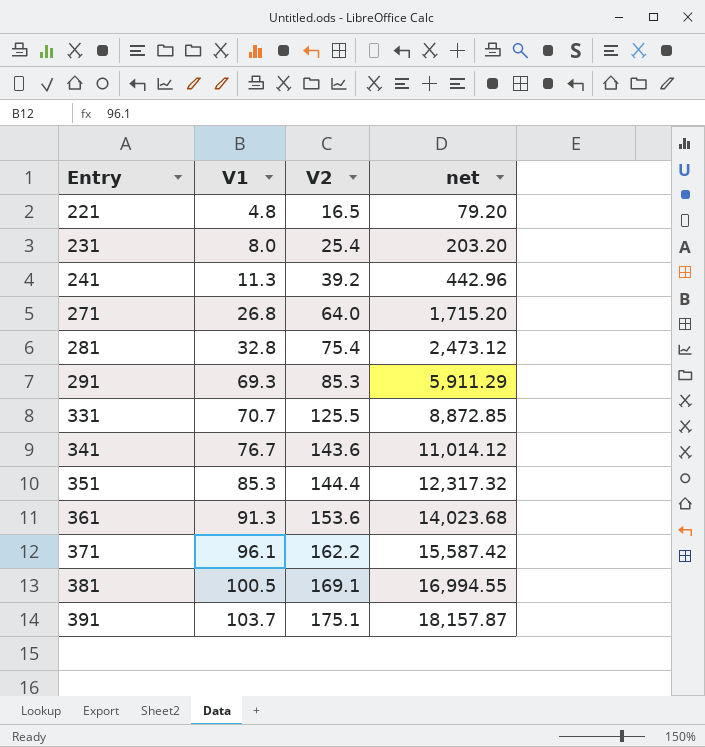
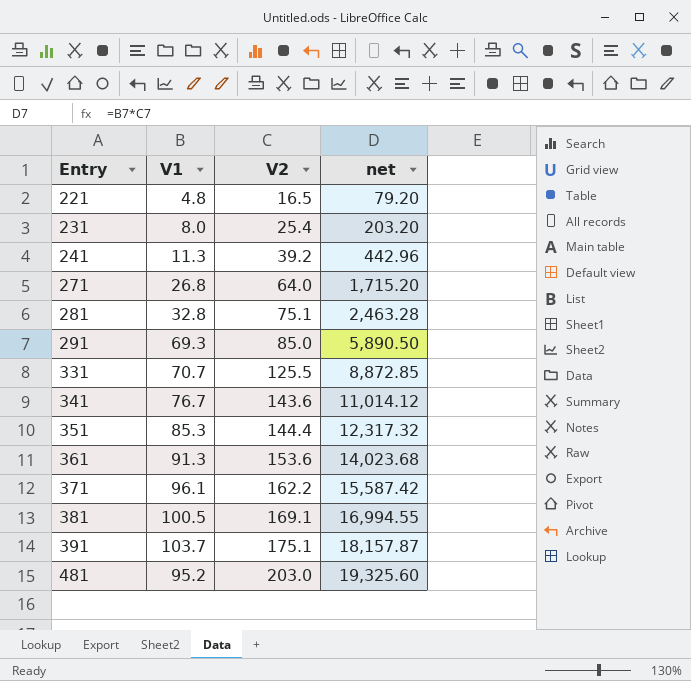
281 | V2: 75.4 -> 75.1
281 | net: 2,473.12 -> 2,463.28
291 | V2: 85.3 -> 85.0
291 | net: 5,911.29 -> 5,890.50
row 481: none -> 95.2 | 203.0 | 19,325.60

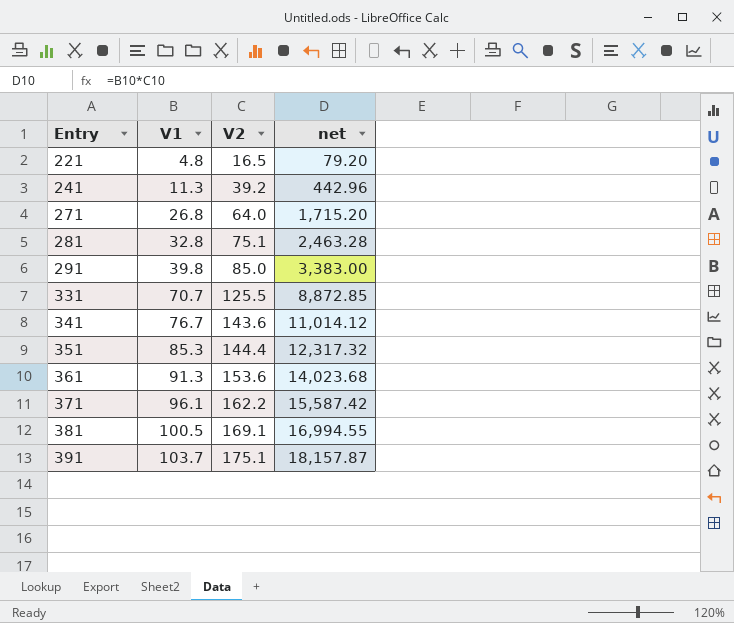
row 231: 8.0 | 25.4 | 203.20 -> none
row 481: 95.2 | 203.0 | 19,325.60 -> none
291 | V1: 69.3 -> 39.8
291 | net: 5,890.50 -> 3,383.00

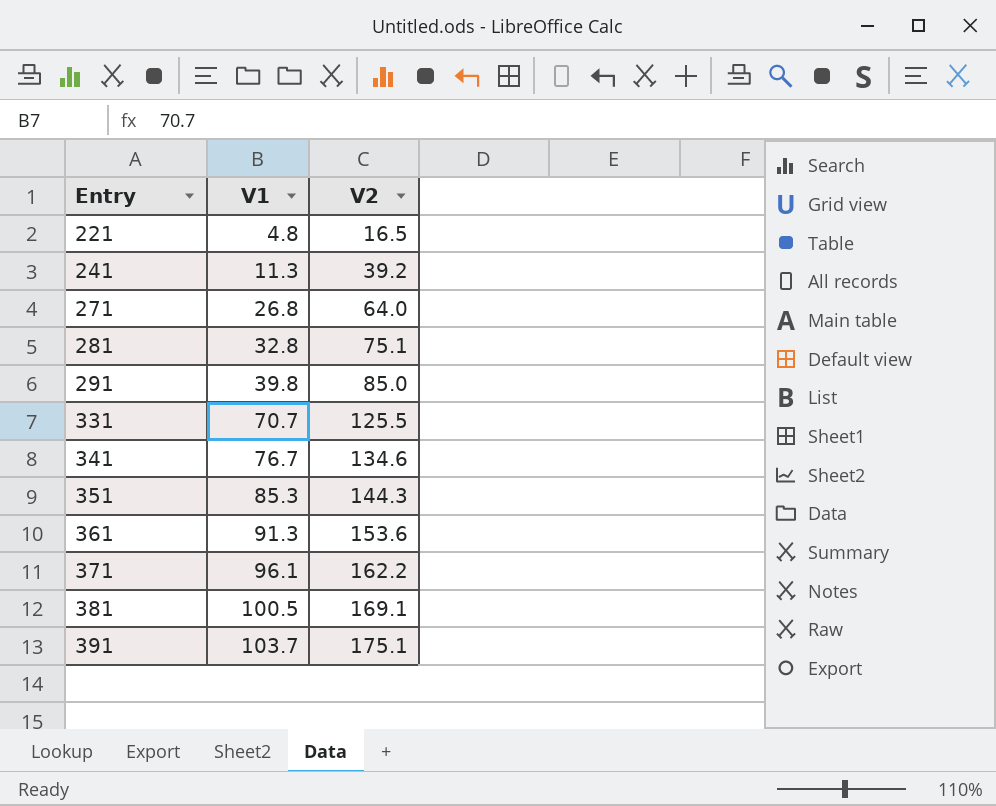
column net | formula: [V1] * [V2] -> none
341 | V2: 143.6 -> 134.6
351 | V2: 144.4 -> 144.3

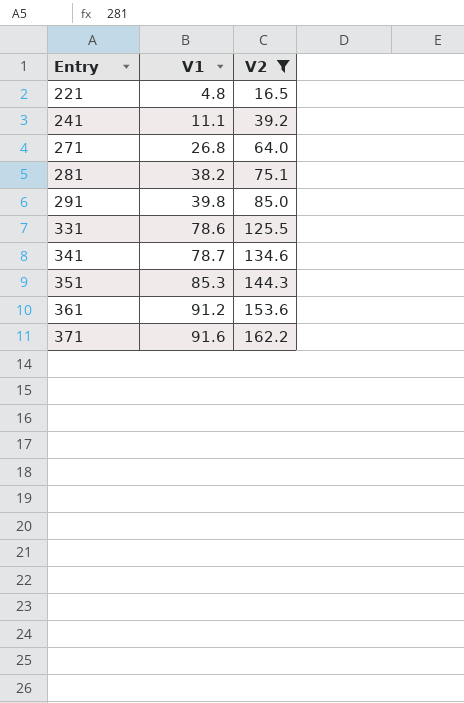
filter: none -> V2 <= 162.2
241 | V1: 11.3 -> 11.1
281 | V1: 32.8 -> 38.2
331 | V1: 70.7 -> 78.6
341 | V1: 76.7 -> 78.7
361 | V1: 91.3 -> 91.2
371 | V1: 96.1 -> 91.6

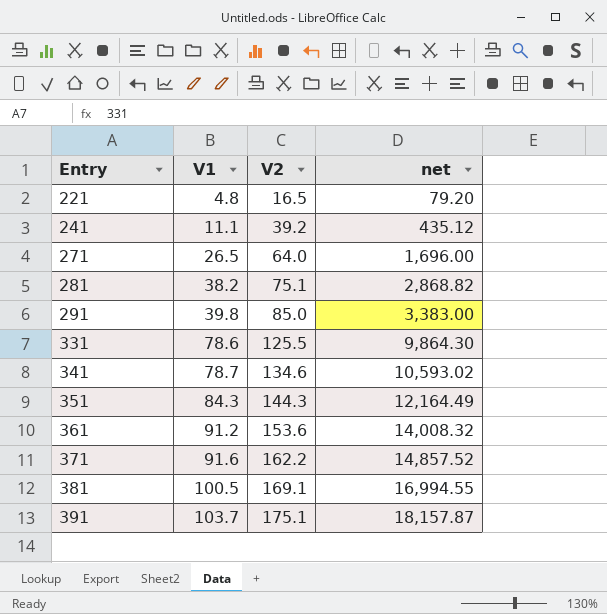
filter: V2 <= 162.2 -> none
column net | formula: none -> [V1] * [V2]
271 | V1: 26.8 -> 26.5
351 | V1: 85.3 -> 84.3

